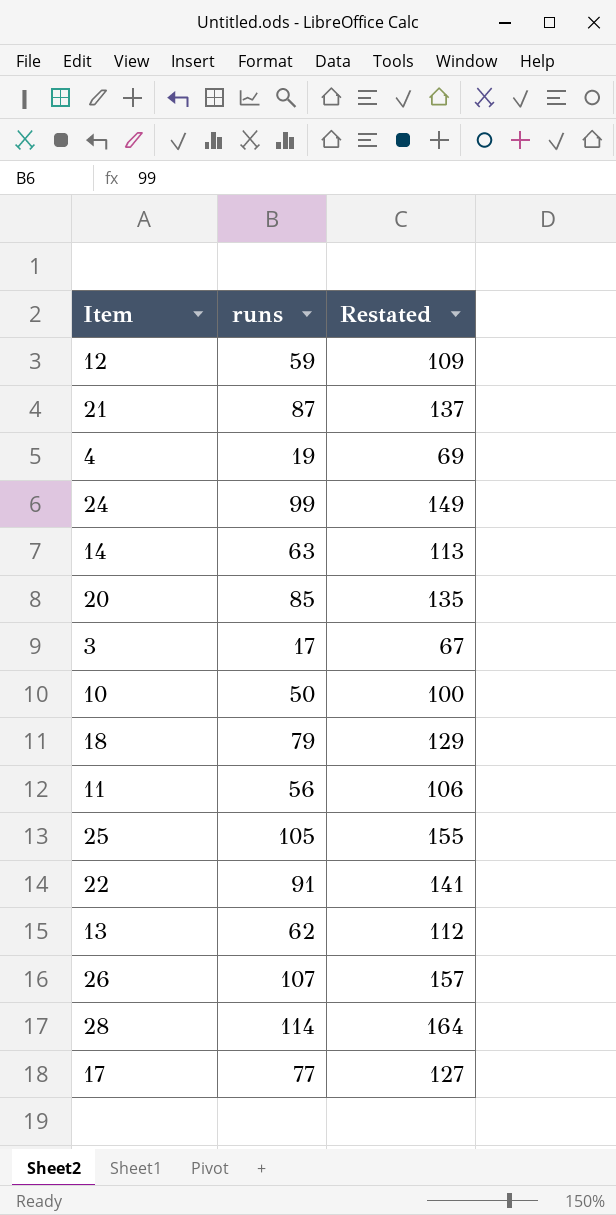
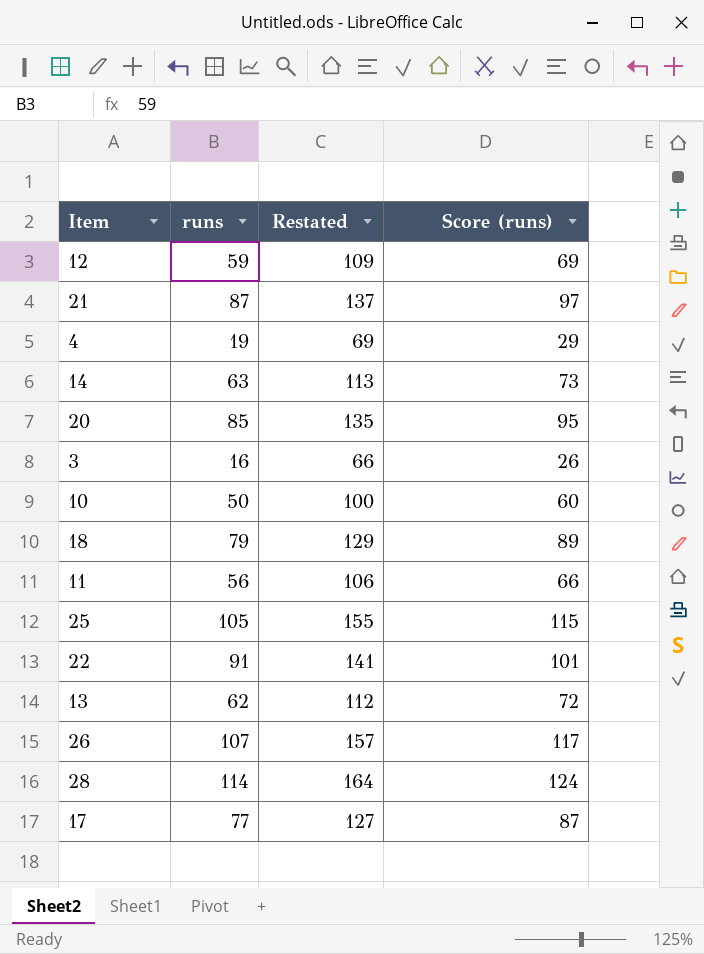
column Score (runs) | formula: none -> [runs] + 10
row 24: 99 | 149 -> none
3 | runs: 17 -> 16
3 | Restated: 67 -> 66

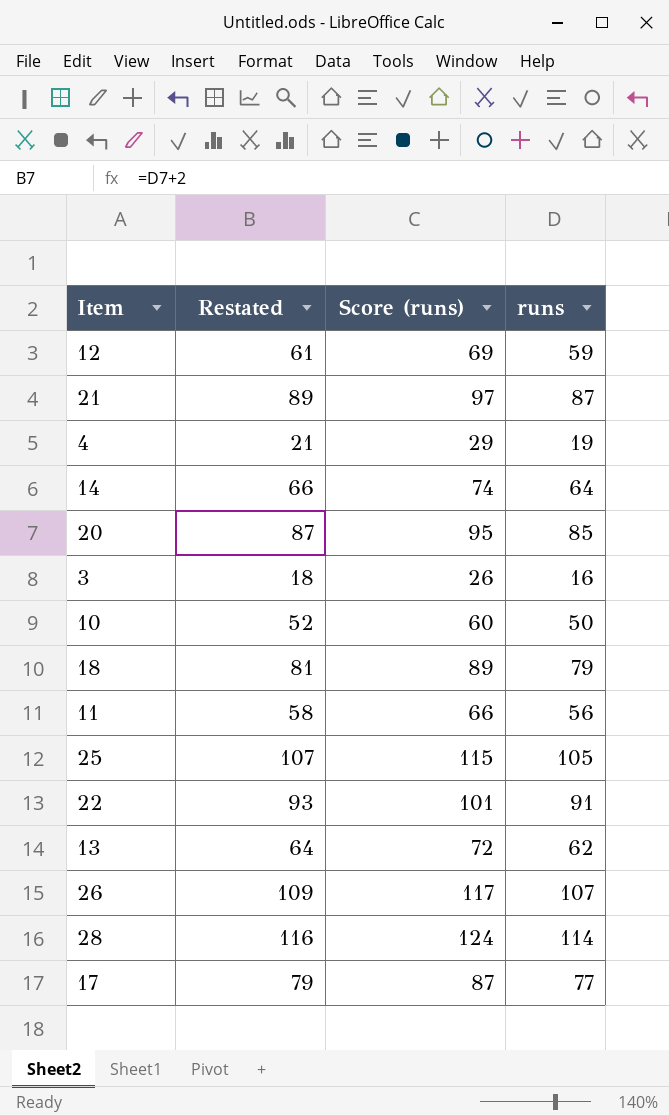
column Restated | formula: [runs] + 50 -> [runs] + 2
column runs | position: 2 -> 4
14 | Score (runs): 73 -> 74
14 | runs: 63 -> 64

